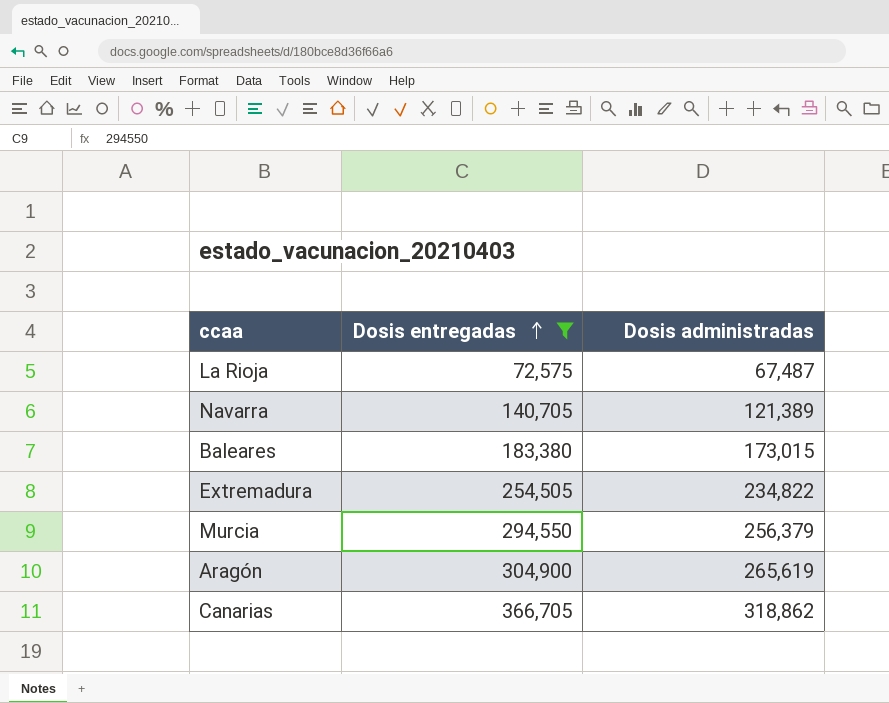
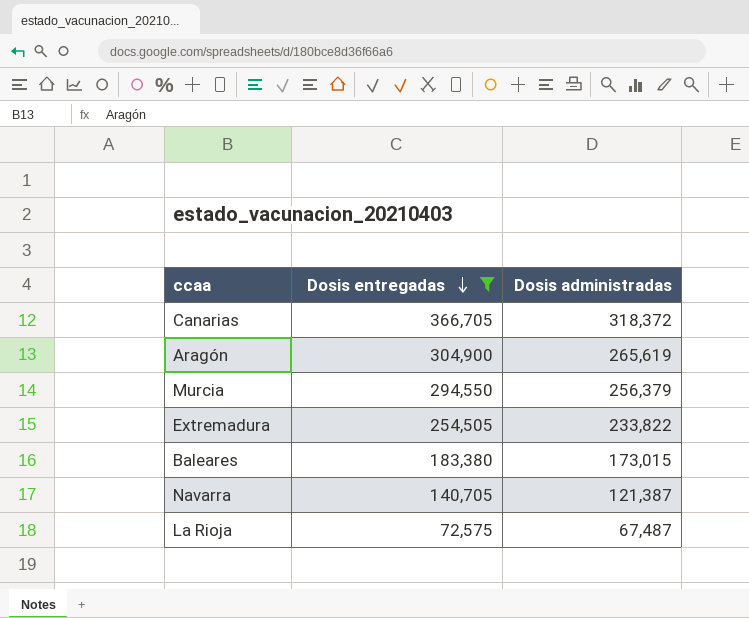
row order: Dosis entregadas ascending -> Dosis entregadas descending
Canarias | Dosis administradas: 318,862 -> 318,372
Extremadura | Dosis administradas: 234,822 -> 233,822
Navarra | Dosis administradas: 121,389 -> 121,387

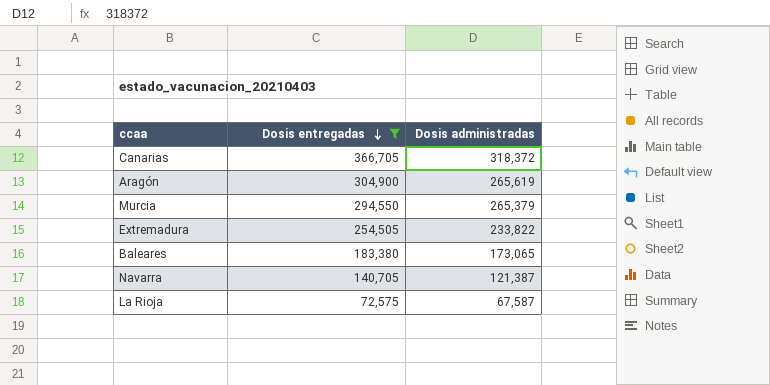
Murcia | Dosis administradas: 256,379 -> 265,379
Baleares | Dosis administradas: 173,015 -> 173,065
La Rioja | Dosis administradas: 67,487 -> 67,587

